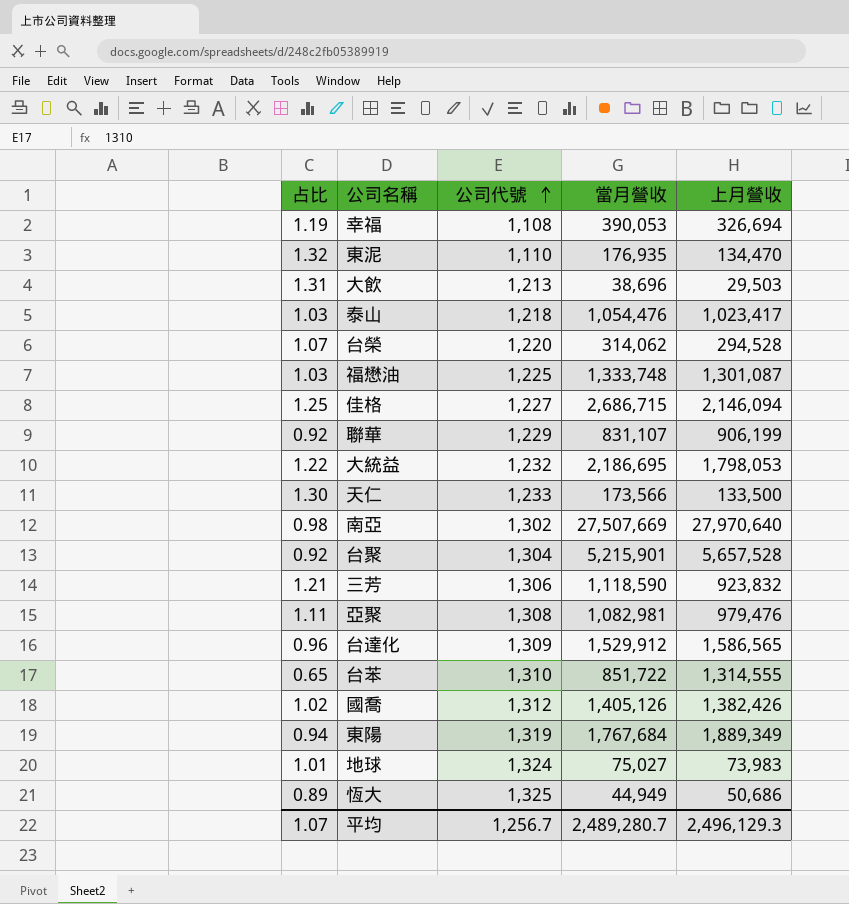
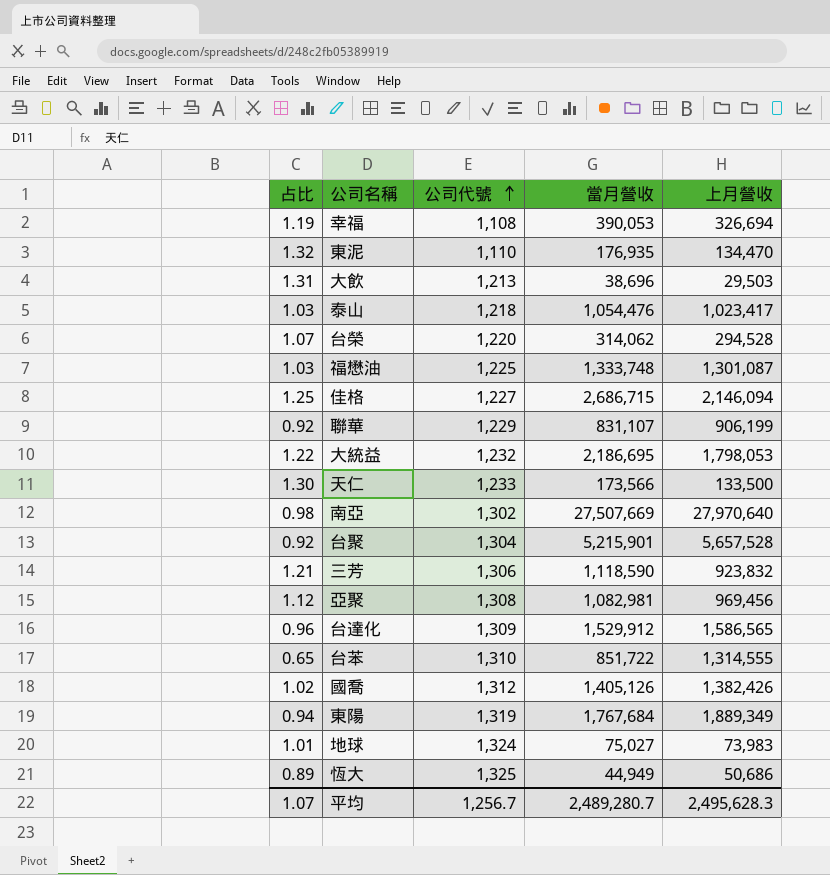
亞聚 | 占比: 1.11 -> 1.12
亞聚 | 上月營收: 979,476 -> 969,456
平均 | 上月營收: 2,496,129.3 -> 2,495,628.3

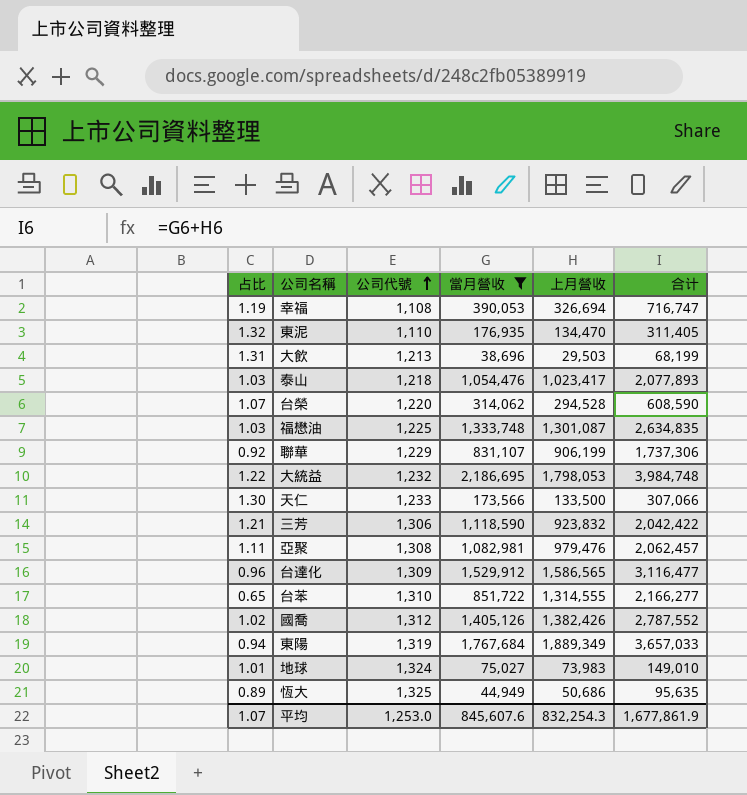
filter: none -> 當月營收 <= 2,186,695
column 合计 | formula: none -> [當月營收] + [上月營收]
亞聚 | 占比: 1.12 -> 1.11
亞聚 | 上月營收: 969,456 -> 979,476
平均 | 公司代號: 1,256.7 -> 1,253.0
平均 | 當月營收: 2,489,280.7 -> 845,607.6
平均 | 上月營收: 2,495,628.3 -> 832,254.3

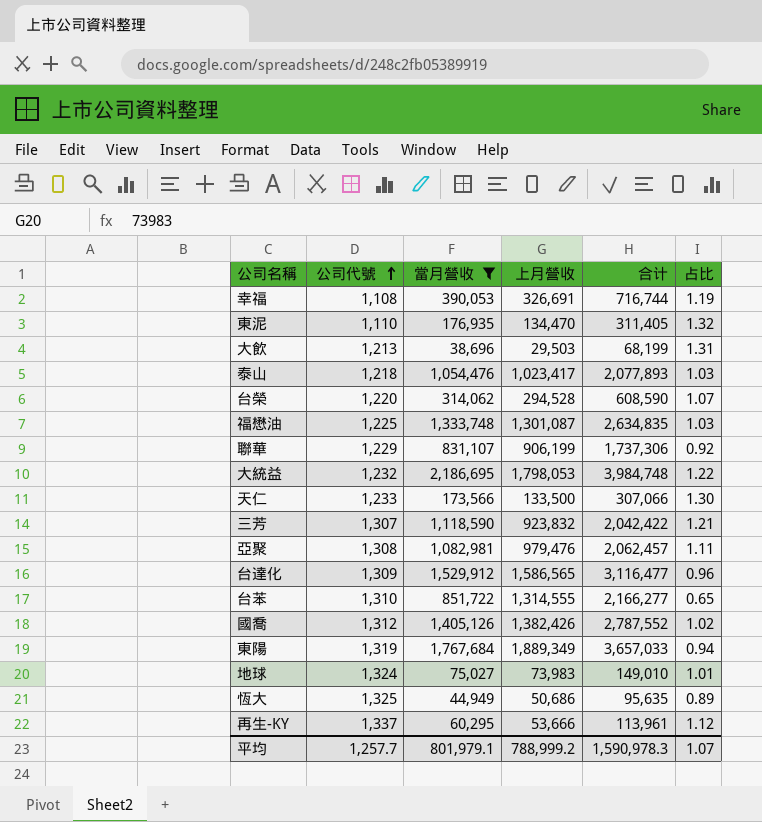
column 占比 | position: 1 -> 6
幸福 | 上月營收: 326,694 -> 326,691
幸福 | 合计: 716,747 -> 716,744
三芳 | 公司代號: 1,306 -> 1,307
row 再生-KY: none -> 1,337 | 60,295 | 53,666 | 113,961 | 1.12
平均 | 公司代號: 1,253.0 -> 1,257.7
平均 | 當月營收: 845,607.6 -> 801,979.1
平均 | 上月營收: 832,254.3 -> 788,999.2
平均 | 合计: 1,677,861.9 -> 1,590,978.3

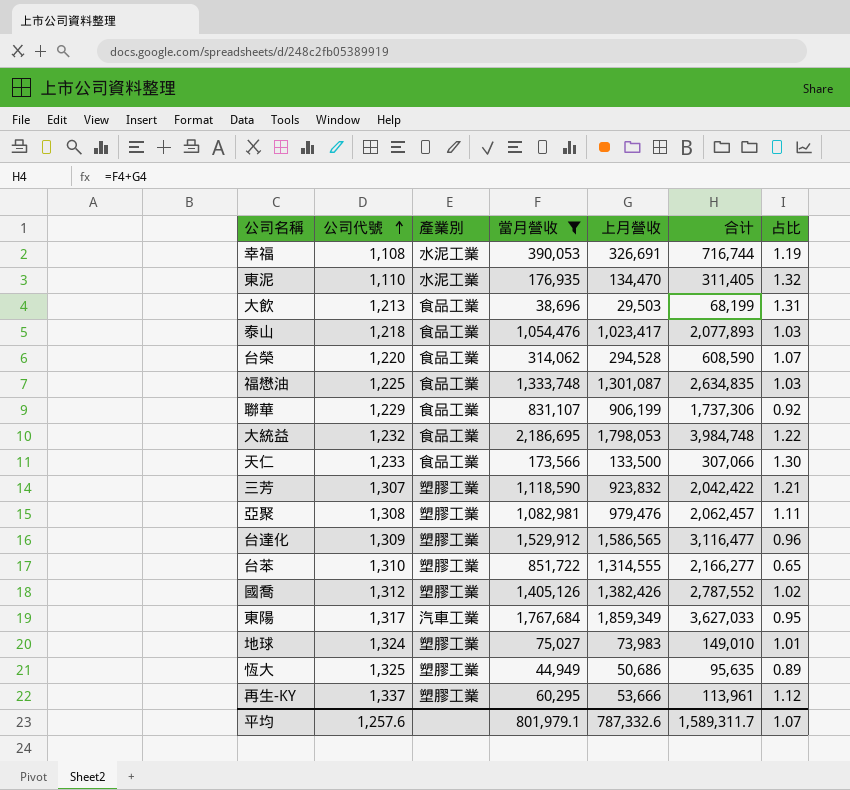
column 產業別 | position: none -> 3
東陽 | 公司代號: 1,319 -> 1,317
東陽 | 上月營收: 1,889,349 -> 1,859,349
東陽 | 合计: 3,657,033 -> 3,627,033
東陽 | 占比: 0.94 -> 0.95
平均 | 公司代號: 1,257.7 -> 1,257.6
平均 | 上月營收: 788,999.2 -> 787,332.6
平均 | 合计: 1,590,978.3 -> 1,589,311.7

